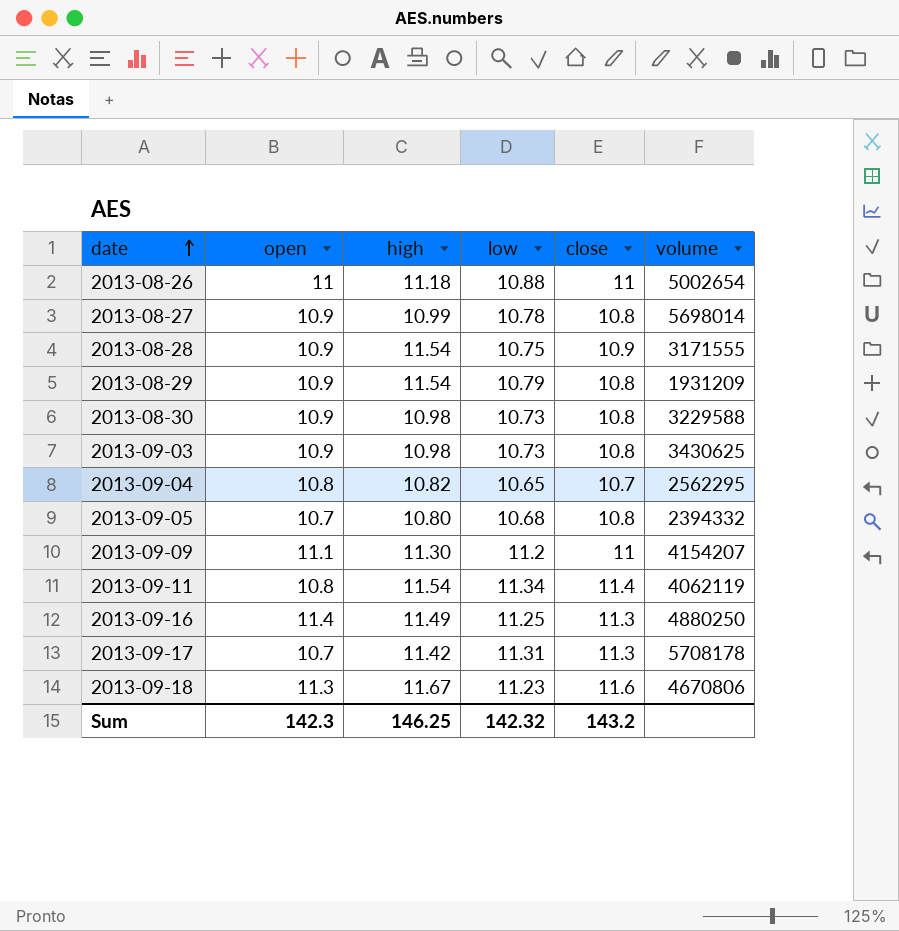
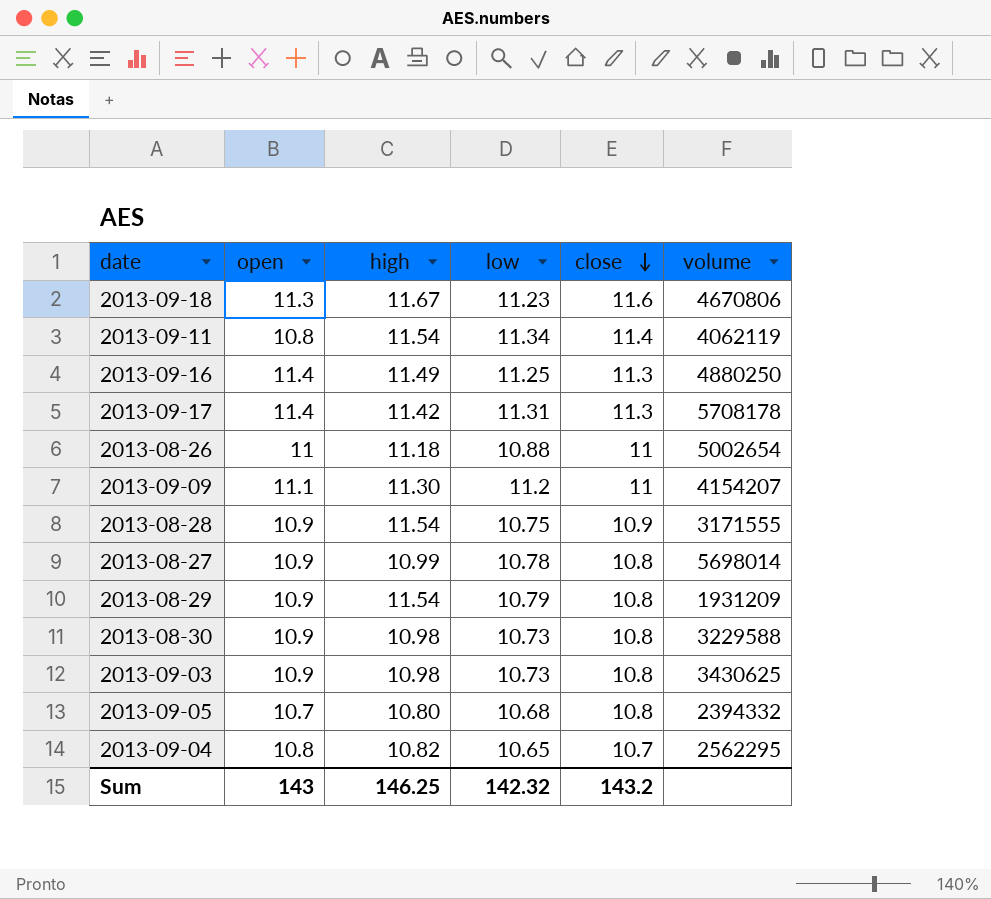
row order: date ascending -> close descending
2013-09-17 | open: 10.7 -> 11.4
Sum | open: 142.3 -> 143

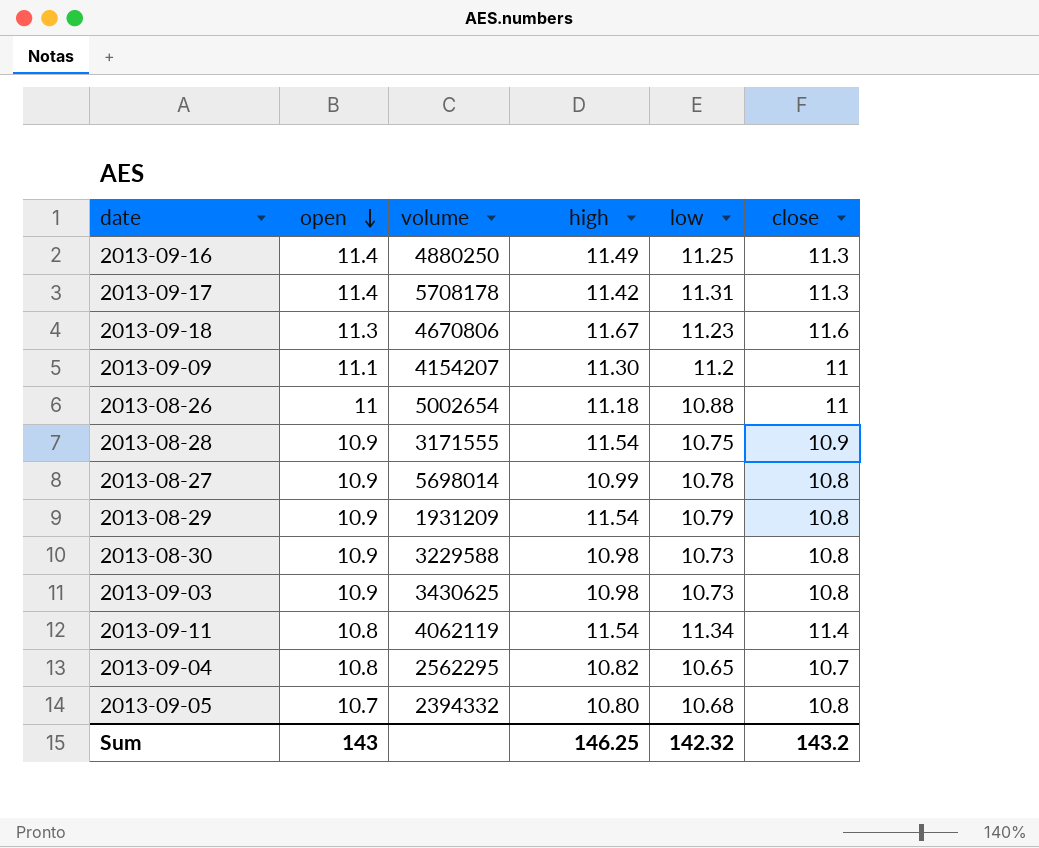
row order: close descending -> open descending
column volume | position: 6 -> 3

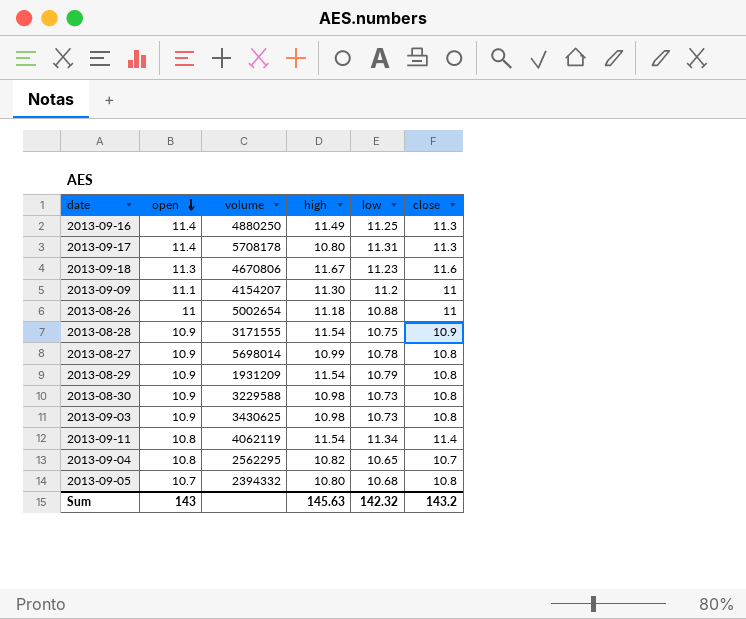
2013-09-17 | high: 11.42 -> 10.80
Sum | high: 146.25 -> 145.63

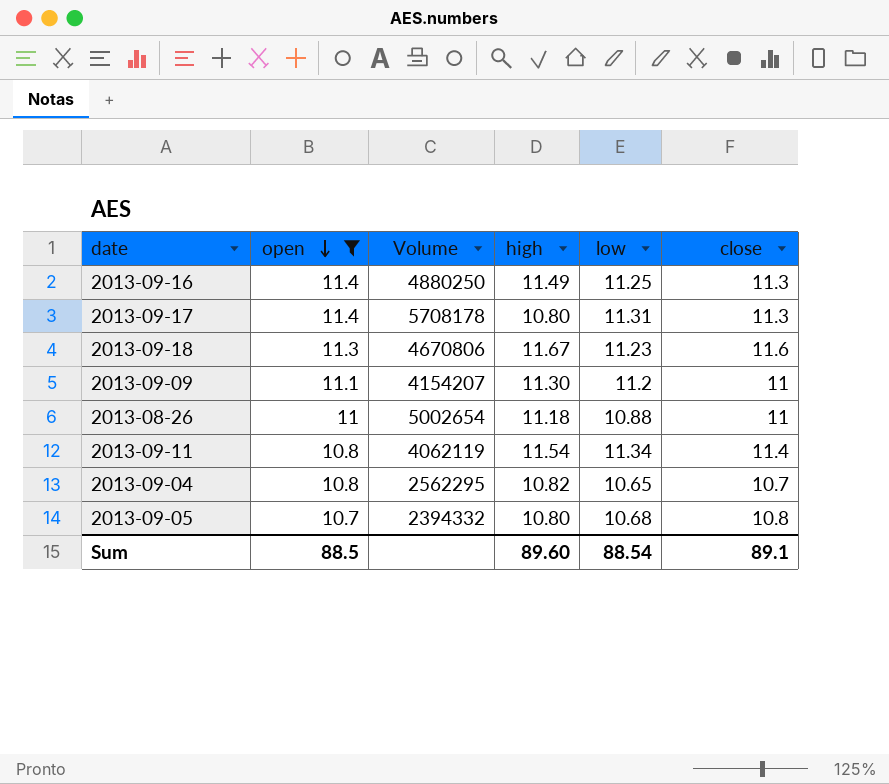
filter: none -> open != 10.9
column name: volume -> Volume
Sum | open: 143 -> 88.5
Sum | high: 145.63 -> 89.60
Sum | low: 142.32 -> 88.54
Sum | close: 143.2 -> 89.1

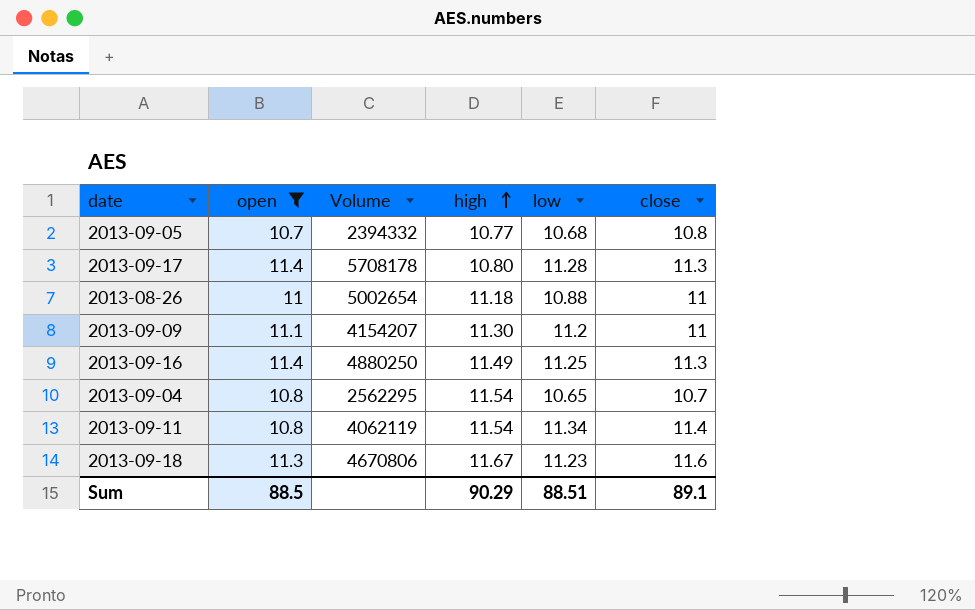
row order: open descending -> high ascending
2013-09-05 | high: 10.80 -> 10.77
2013-09-17 | low: 11.31 -> 11.28
2013-09-04 | high: 10.82 -> 11.54
Sum | high: 89.60 -> 90.29
Sum | low: 88.54 -> 88.51

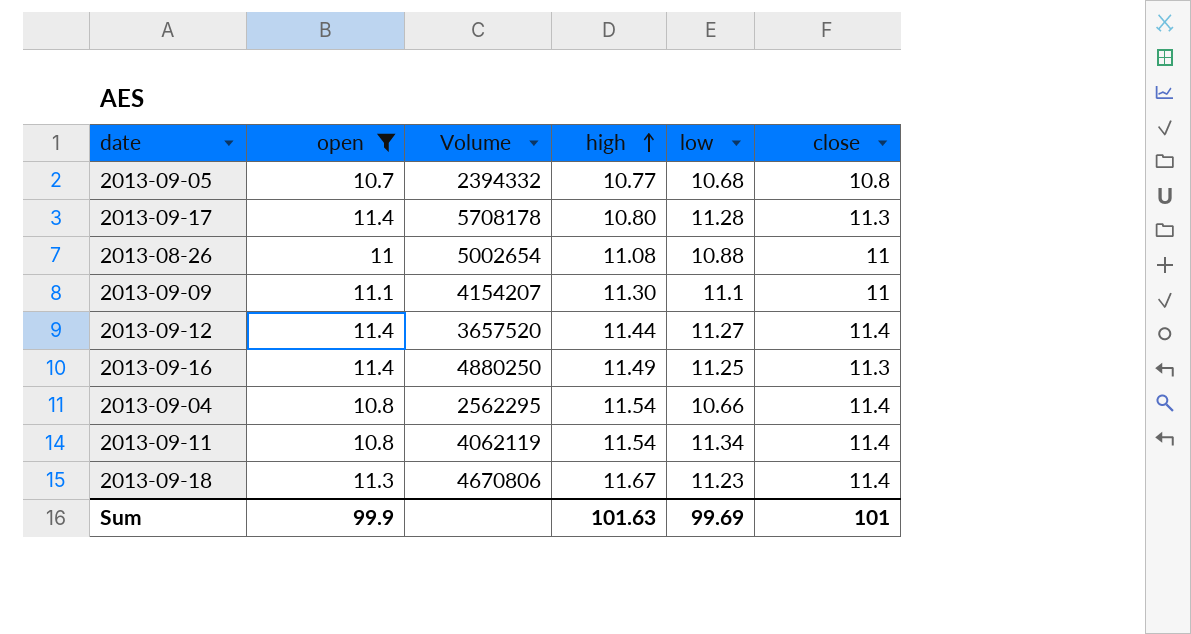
2013-08-26 | high: 11.18 -> 11.08
2013-09-09 | low: 11.2 -> 11.1
row 2013-09-12: none -> 11.4 | 3657520 | 11.44 | 11.27 | 11.4
2013-09-04 | low: 10.65 -> 10.66
2013-09-04 | close: 10.7 -> 11.4
2013-09-18 | close: 11.6 -> 11.4
Sum | open: 88.5 -> 99.9
Sum | high: 90.29 -> 101.63
Sum | low: 88.51 -> 99.69
Sum | close: 89.1 -> 101

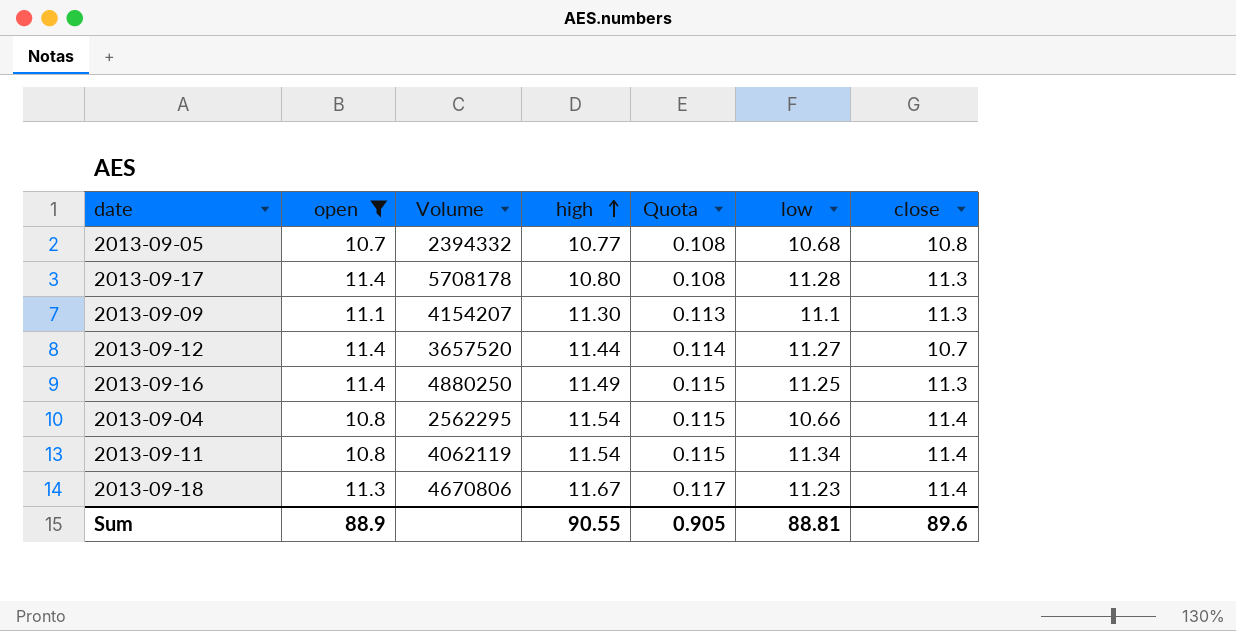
column Quota | formula: none -> [high] * 0.01
row 2013-08-26: 11 | 5002654 | 11.08 | 10.88 | 11 -> none
2013-09-09 | close: 11 -> 11.3
2013-09-12 | close: 11.4 -> 10.7
Sum | open: 99.9 -> 88.9
Sum | high: 101.63 -> 90.55
Sum | low: 99.69 -> 88.81
Sum | close: 101 -> 89.6

